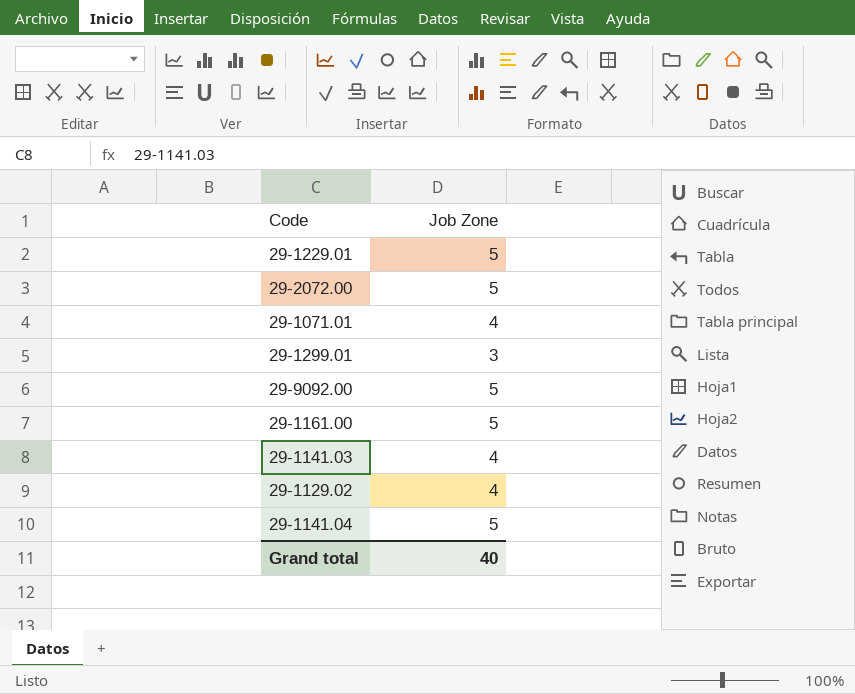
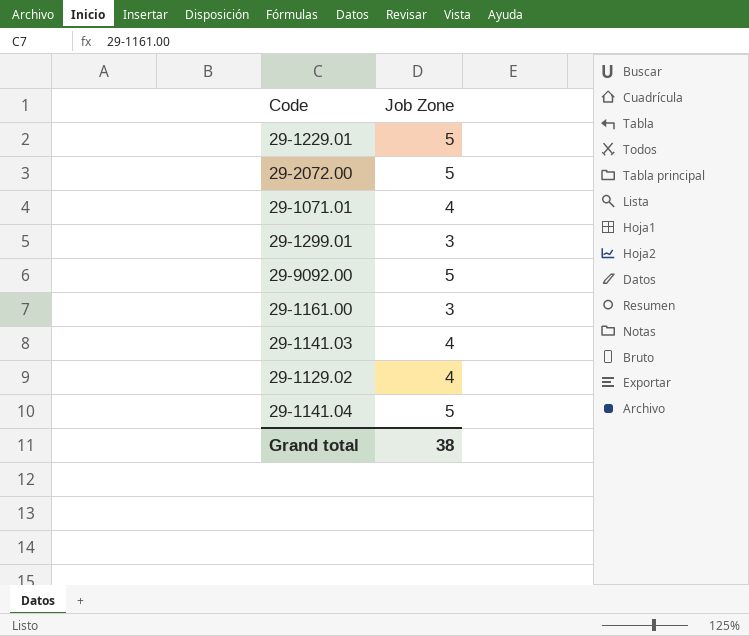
29-1161.00 | Job Zone: 5 -> 3
Grand total | Job Zone: 40 -> 38

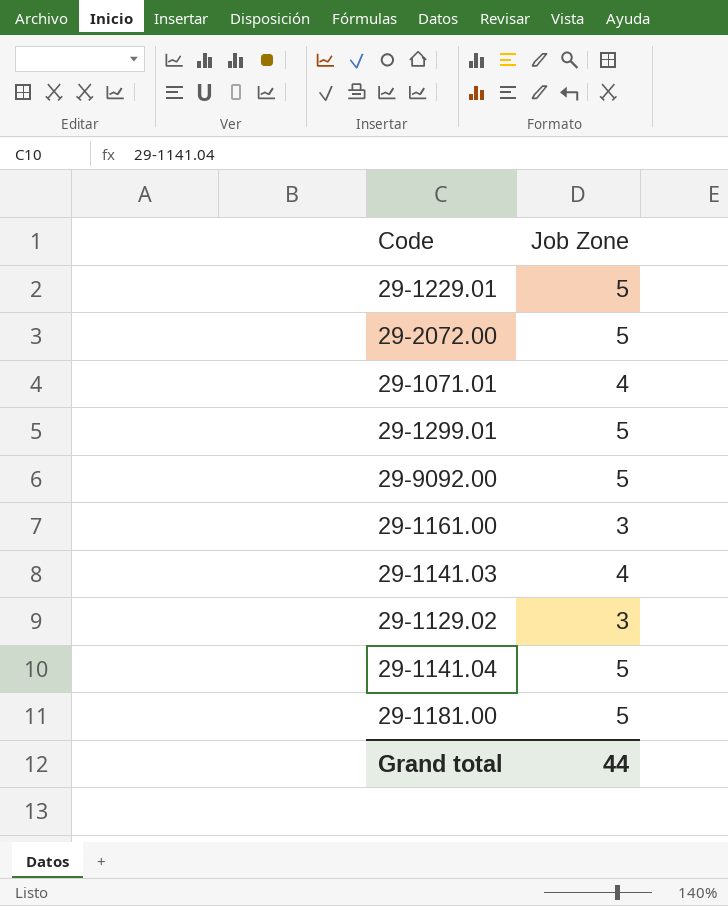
29-1299.01 | Job Zone: 3 -> 5
29-1129.02 | Job Zone: 4 -> 3
row 29-1181.00: none -> 5
Grand total | Job Zone: 38 -> 44

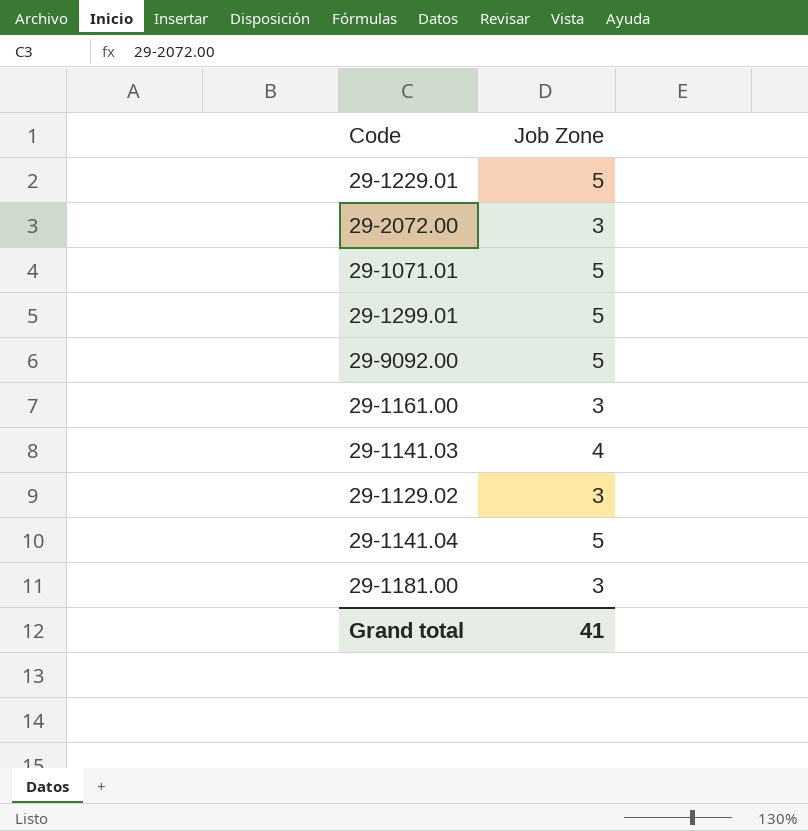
29-2072.00 | Job Zone: 5 -> 3
29-1071.01 | Job Zone: 4 -> 5
29-1181.00 | Job Zone: 5 -> 3
Grand total | Job Zone: 44 -> 41

